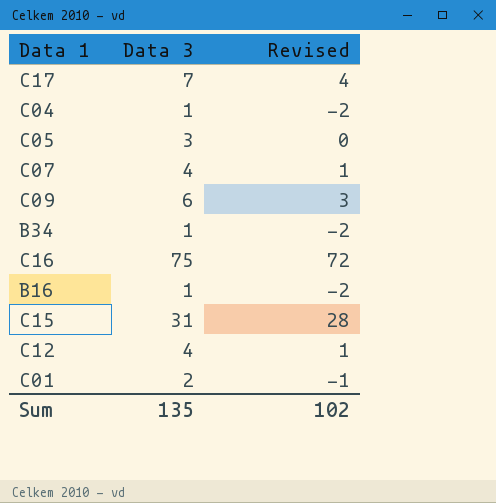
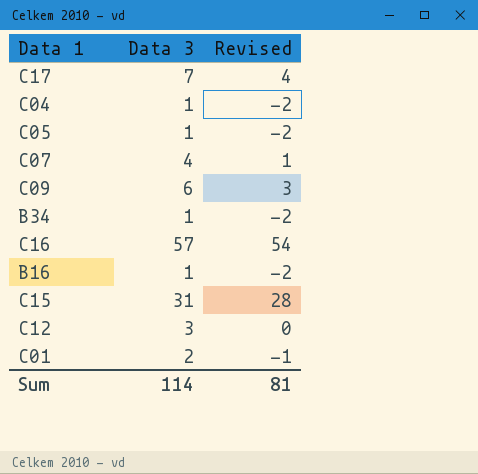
C05 | Data 3: 3 -> 1
C05 | Revised: 0 -> -2
C16 | Data 3: 75 -> 57
C16 | Revised: 72 -> 54
C12 | Data 3: 4 -> 3
C12 | Revised: 1 -> 0
Sum | Data 3: 135 -> 114
Sum | Revised: 102 -> 81

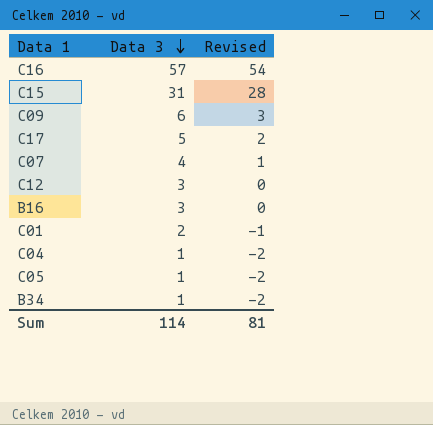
row order: none -> Data 3 descending
C17 | Data 3: 7 -> 5
C17 | Revised: 4 -> 2
B16 | Data 3: 1 -> 3
B16 | Revised: -2 -> 0

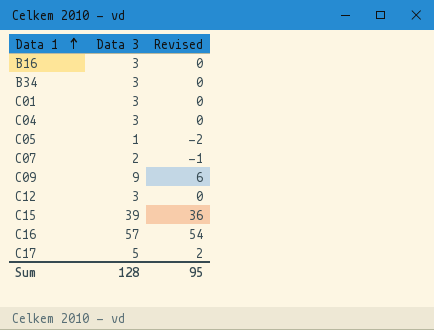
row order: Data 3 descending -> Data 1 ascending
B34 | Data 3: 1 -> 3
B34 | Revised: -2 -> 0
C01 | Data 3: 2 -> 3
C01 | Revised: -1 -> 0
C04 | Data 3: 1 -> 3
C04 | Revised: -2 -> 0
C07 | Data 3: 4 -> 2
C07 | Revised: 1 -> -1
C09 | Data 3: 6 -> 9
C09 | Revised: 3 -> 6
C15 | Data 3: 31 -> 39
C15 | Revised: 28 -> 36
Sum | Data 3: 114 -> 128
Sum | Revised: 81 -> 95

